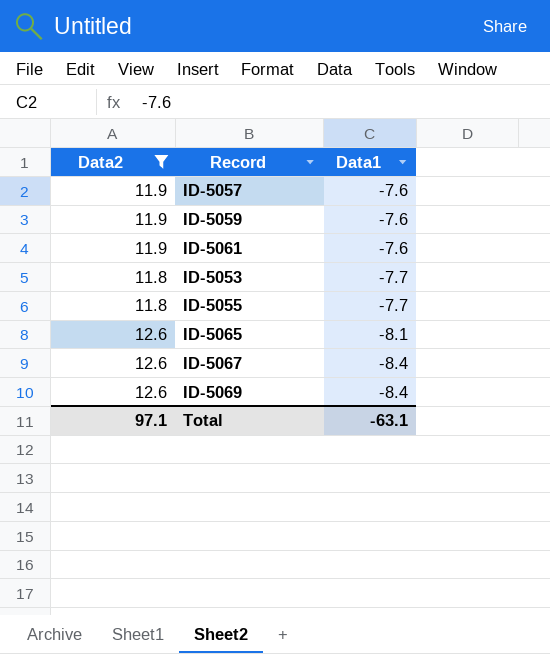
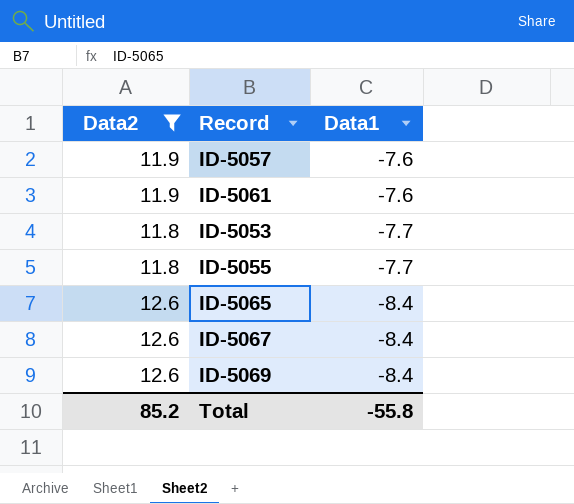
row ID-5059: 11.9 | -7.6 -> none
ID-5065 | Data1: -8.1 -> -8.4
Total | Data2: 97.1 -> 85.2
Total | Data1: -63.1 -> -55.8

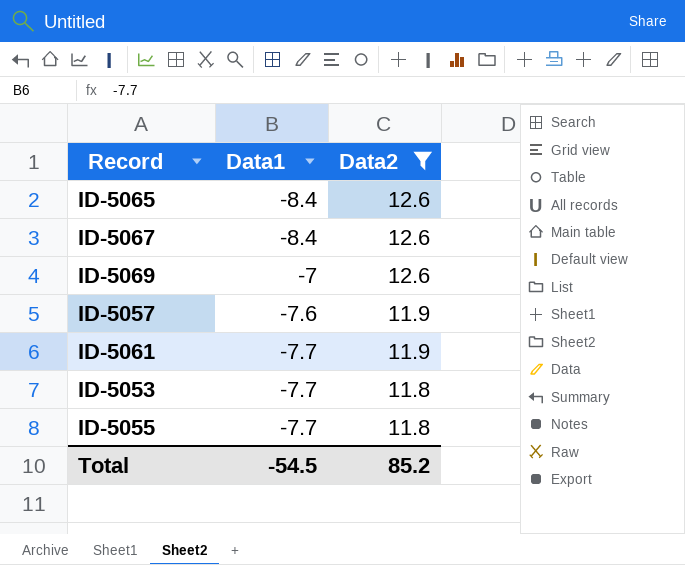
row order: Data1 descending -> Data2 descending
column Data2 | position: 1 -> 3
ID-5069 | Data1: -8.4 -> -7
ID-5061 | Data1: -7.6 -> -7.7
Total | Data1: -55.8 -> -54.5

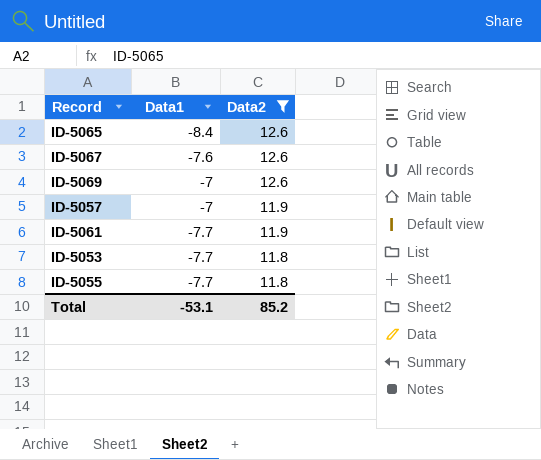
ID-5067 | Data1: -8.4 -> -7.6
ID-5057 | Data1: -7.6 -> -7
Total | Data1: -54.5 -> -53.1

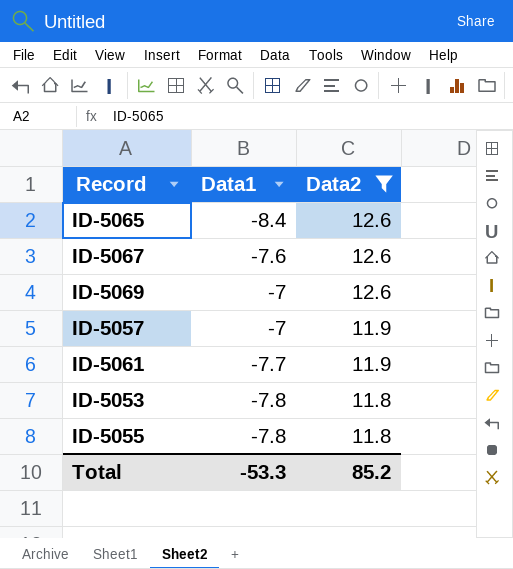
ID-5053 | Data1: -7.7 -> -7.8
ID-5055 | Data1: -7.7 -> -7.8
Total | Data1: -53.1 -> -53.3

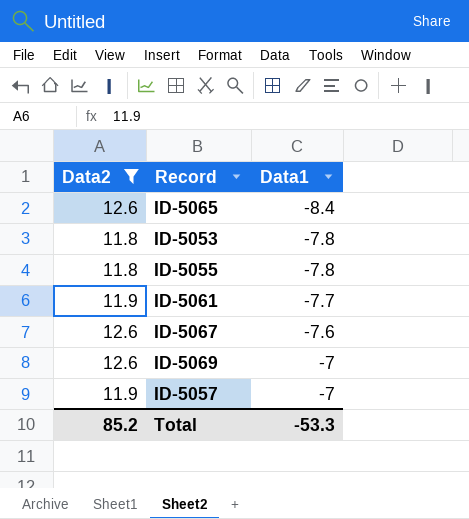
row order: Data2 descending -> Data1 ascending
column Data2 | position: 3 -> 1

